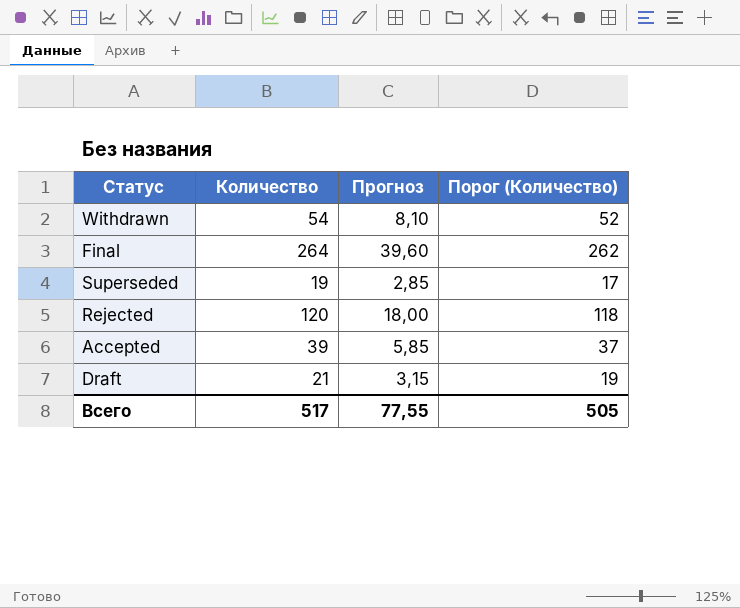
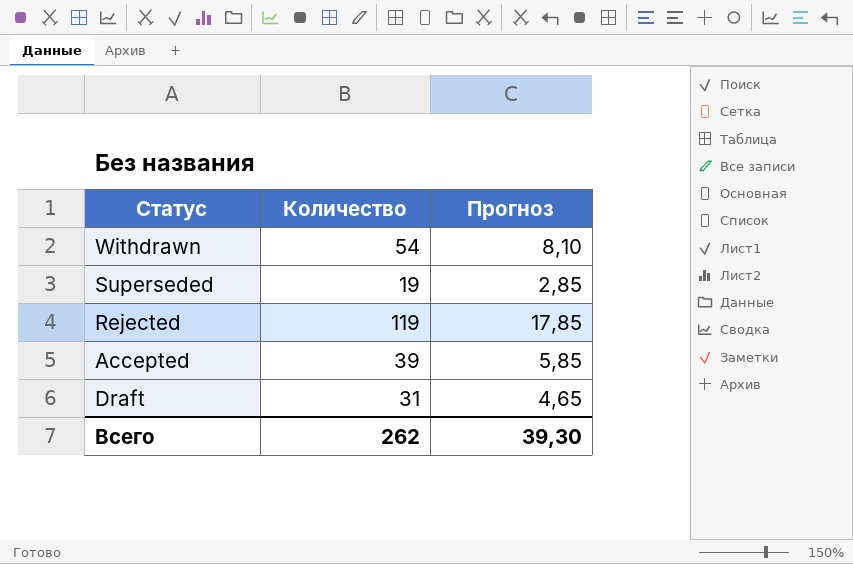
column Порог (Количество) | formula: [Количество] - 2 -> none
row Final: 264 | 39,60 | 262 -> none
Rejected | Количество: 120 -> 119
Rejected | Прогноз: 18,00 -> 17,85
Draft | Количество: 21 -> 31
Draft | Прогноз: 3,15 -> 4,65
Всего | Количество: 517 -> 262
Всего | Прогноз: 77,55 -> 39,30

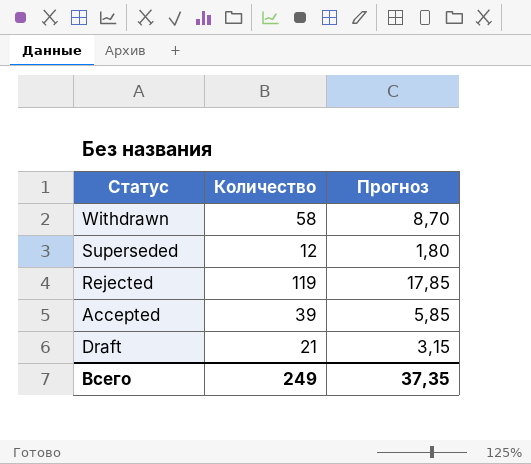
Withdrawn | Количество: 54 -> 58
Withdrawn | Прогноз: 8,10 -> 8,70
Superseded | Количество: 19 -> 12
Superseded | Прогноз: 2,85 -> 1,80
Draft | Количество: 31 -> 21
Draft | Прогноз: 4,65 -> 3,15
Всего | Количество: 262 -> 249
Всего | Прогноз: 39,30 -> 37,35

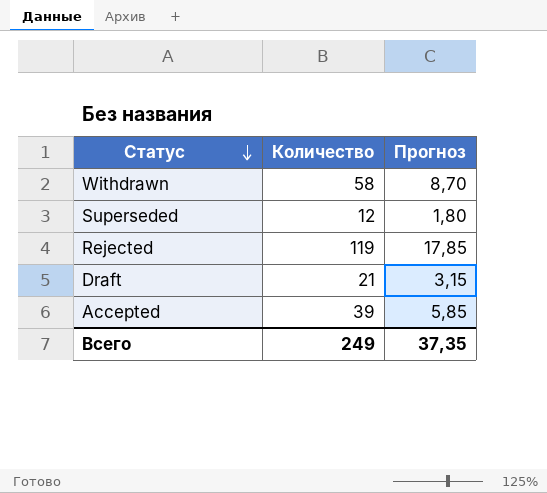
row order: none -> Статус descending

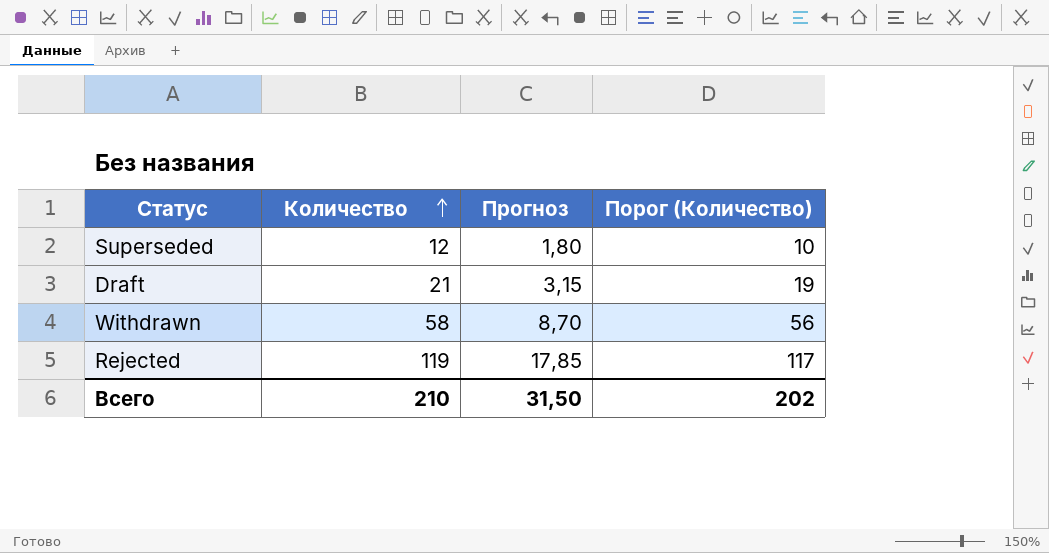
row order: Статус descending -> Количество ascending
column Порог (Количество) | formula: none -> [Количество] - 2
row Accepted: 39 | 5,85 -> none
Всего | Количество: 249 -> 210
Всего | Прогноз: 37,35 -> 31,50

